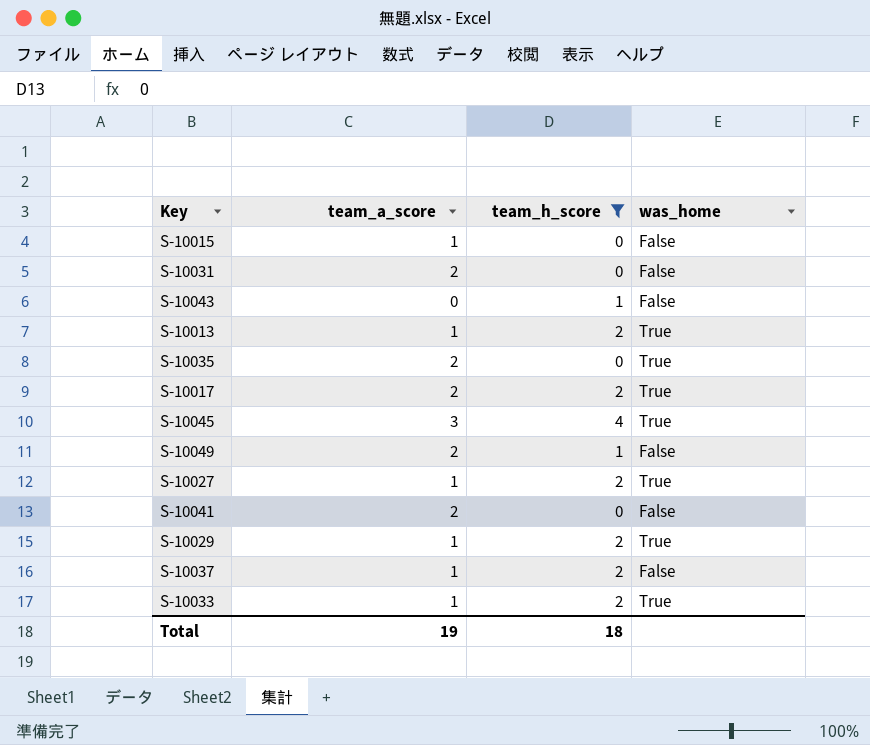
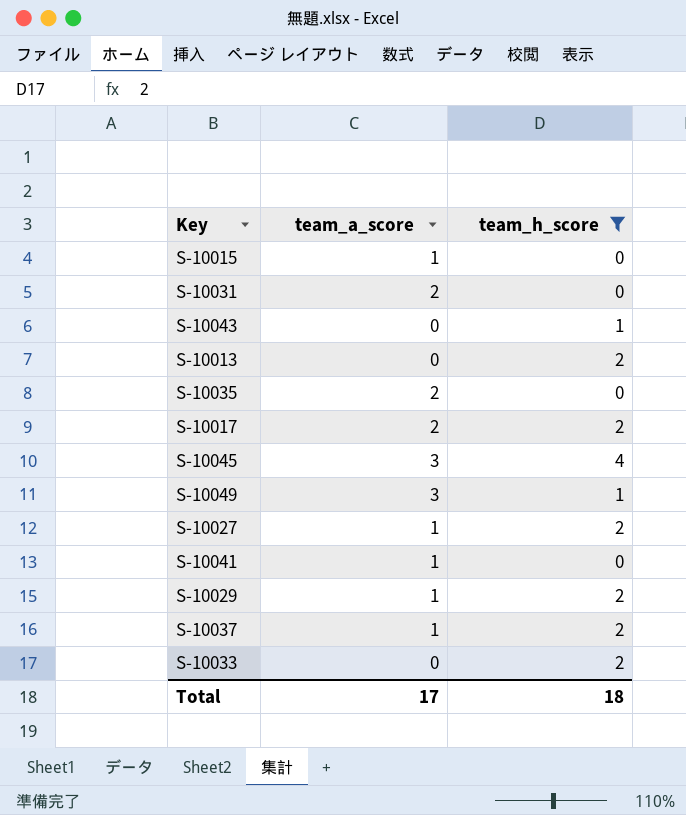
column was_home | position: 4 -> none
S-10013 | team_a_score: 1 -> 0
S-10049 | team_a_score: 2 -> 3
S-10041 | team_a_score: 2 -> 1
S-10033 | team_a_score: 1 -> 0
Total | team_a_score: 19 -> 17

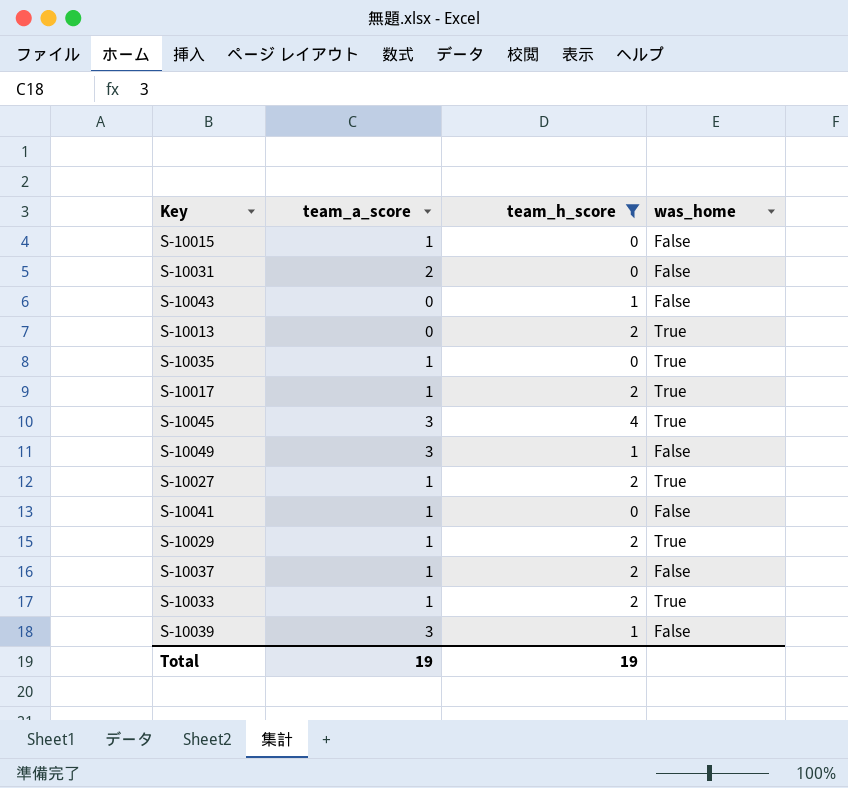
column was_home | position: none -> 4
S-10035 | team_a_score: 2 -> 1
S-10017 | team_a_score: 2 -> 1
S-10033 | team_a_score: 0 -> 1
row S-10039: none -> 3 | 1 | False
Total | team_a_score: 17 -> 19
Total | team_h_score: 18 -> 19

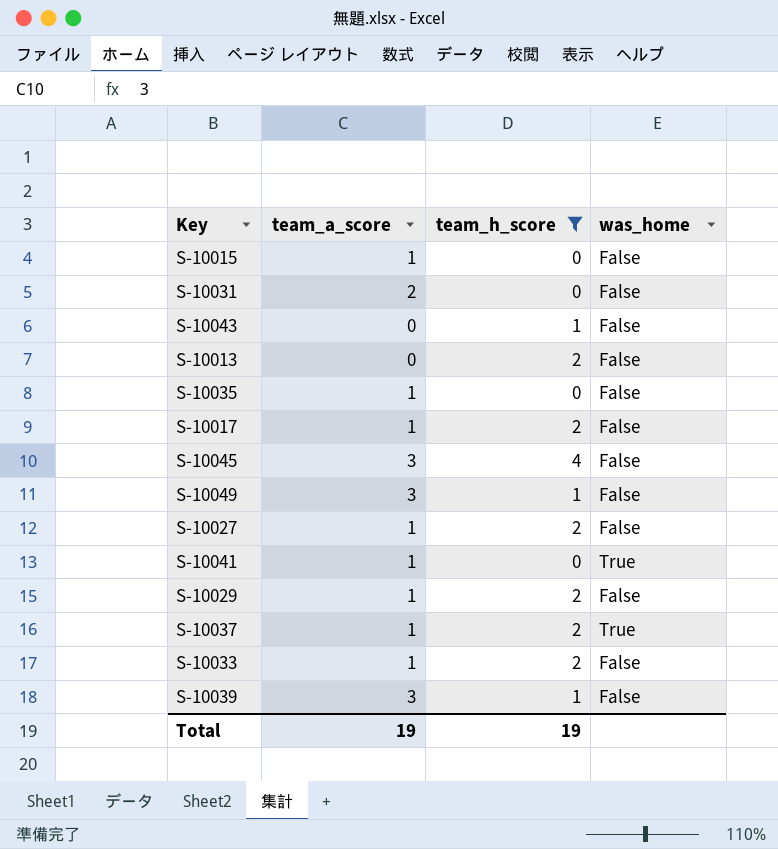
S-10013 | was_home: True -> False
S-10035 | was_home: True -> False
S-10017 | was_home: True -> False
S-10045 | was_home: True -> False
S-10027 | was_home: True -> False
S-10041 | was_home: False -> True
S-10029 | was_home: True -> False
S-10037 | was_home: False -> True
S-10033 | was_home: True -> False

